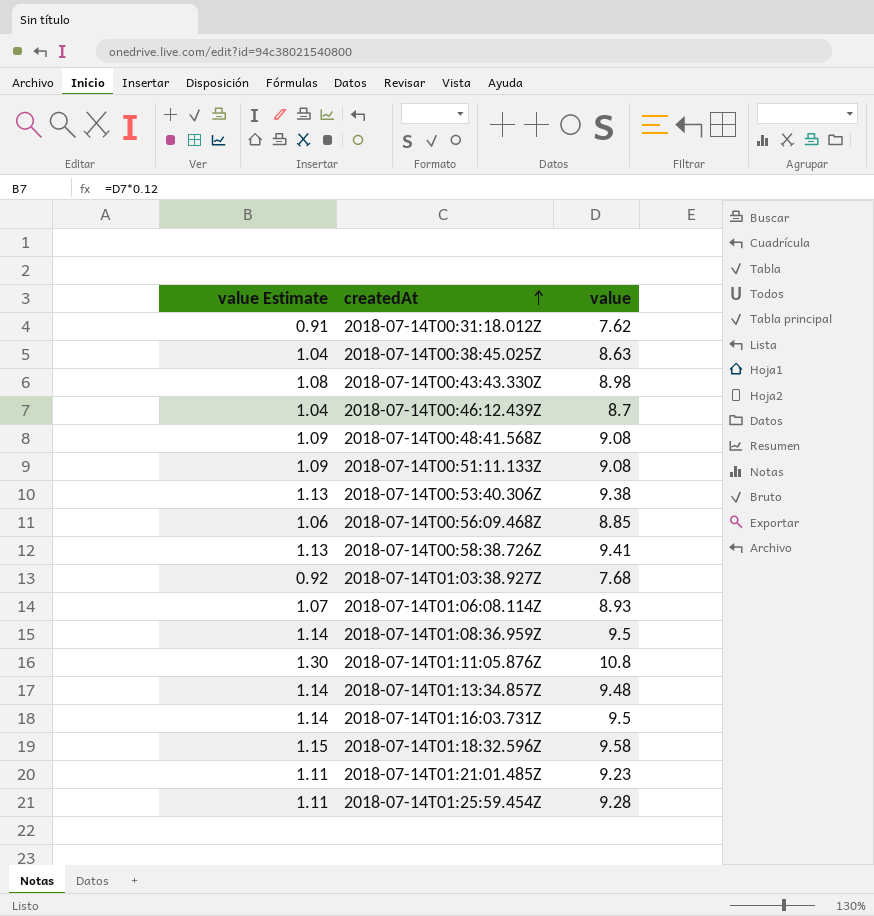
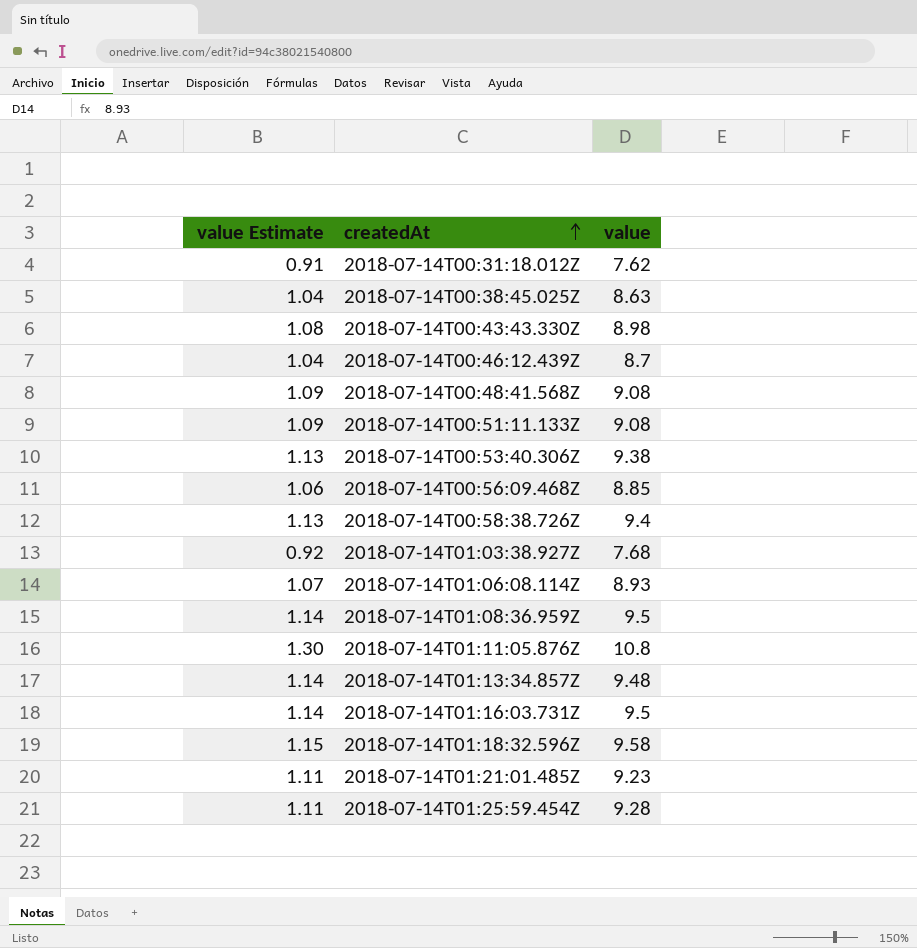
2018-07-14T00:58:38.726Z | value: 9.41 -> 9.4

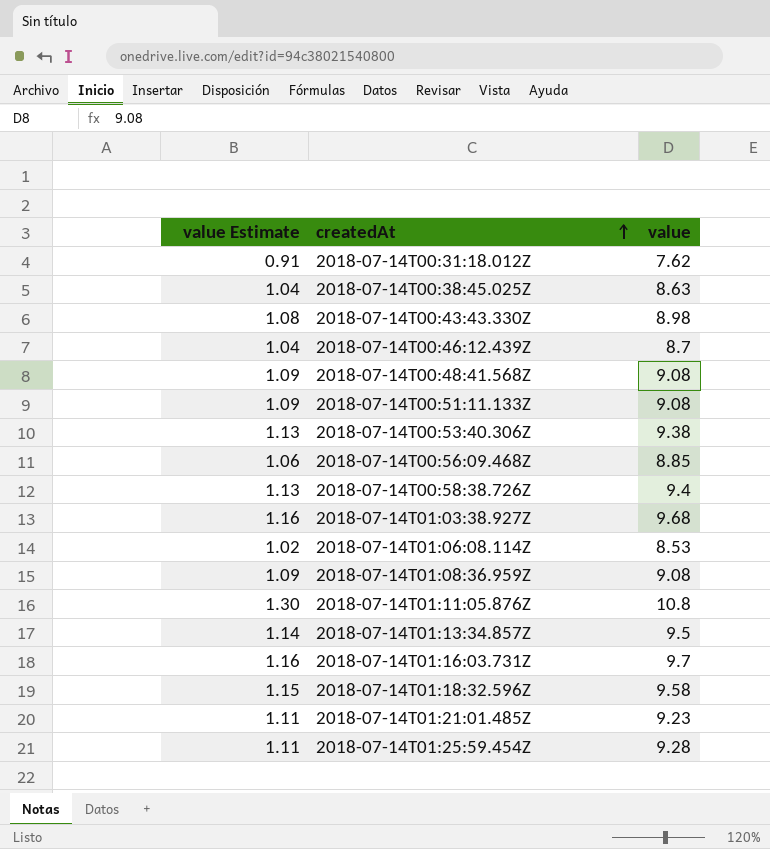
2018-07-14T01:03:38.927Z | value Estimate: 0.92 -> 1.16
2018-07-14T01:03:38.927Z | value: 7.68 -> 9.68
2018-07-14T01:06:08.114Z | value Estimate: 1.07 -> 1.02
2018-07-14T01:06:08.114Z | value: 8.93 -> 8.53
2018-07-14T01:08:36.959Z | value Estimate: 1.14 -> 1.09
2018-07-14T01:08:36.959Z | value: 9.5 -> 9.08
2018-07-14T01:13:34.857Z | value: 9.48 -> 9.5
2018-07-14T01:16:03.731Z | value Estimate: 1.14 -> 1.16
2018-07-14T01:16:03.731Z | value: 9.5 -> 9.7

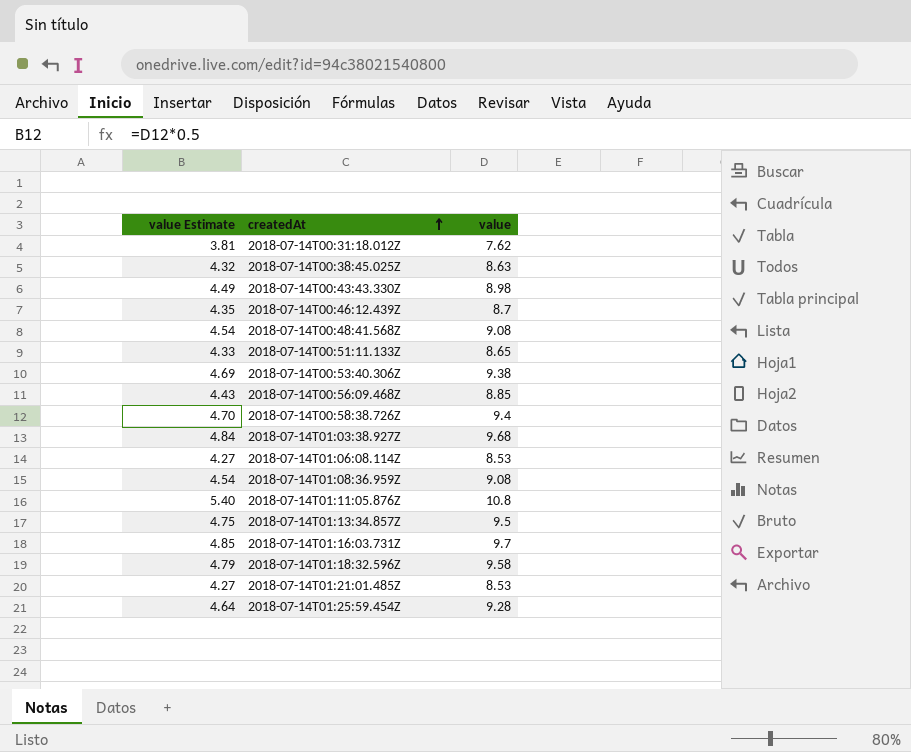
column value Estimate | formula: [value] * 0.12 -> [value] * 0.5
2018-07-14T00:51:11.133Z | value: 9.08 -> 8.65
2018-07-14T01:21:01.485Z | value: 9.23 -> 8.53

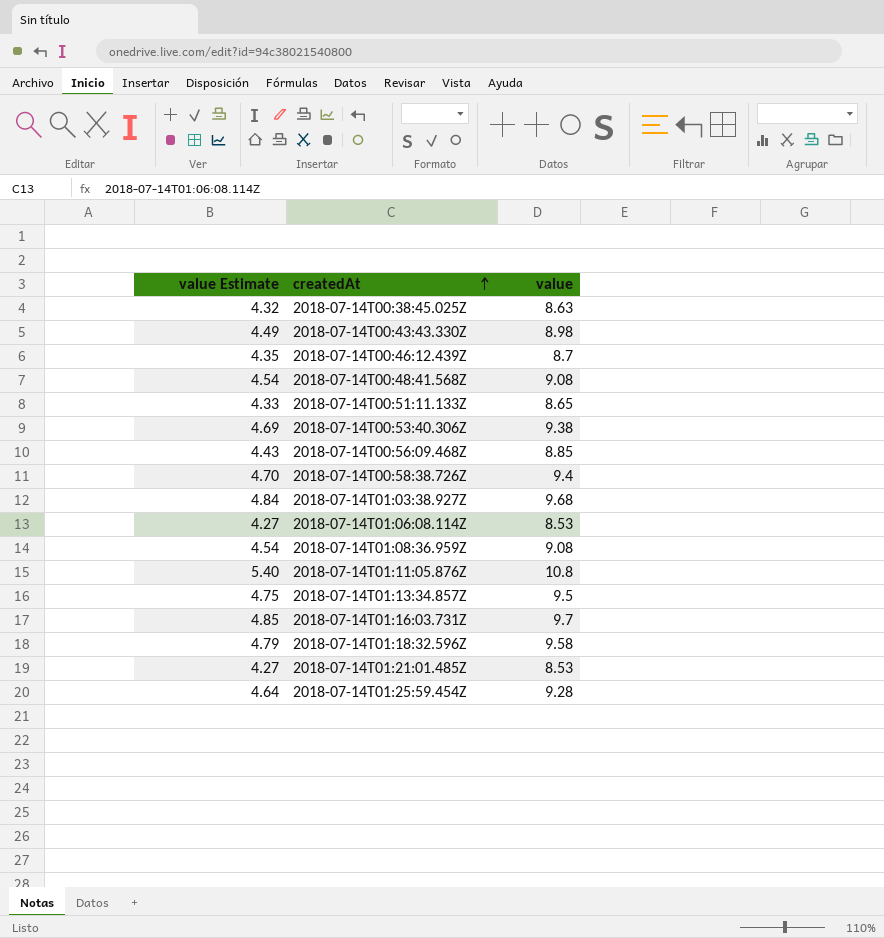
row 2018-07-14T00:31:18.012Z: 3.81 | 7.62 -> none

